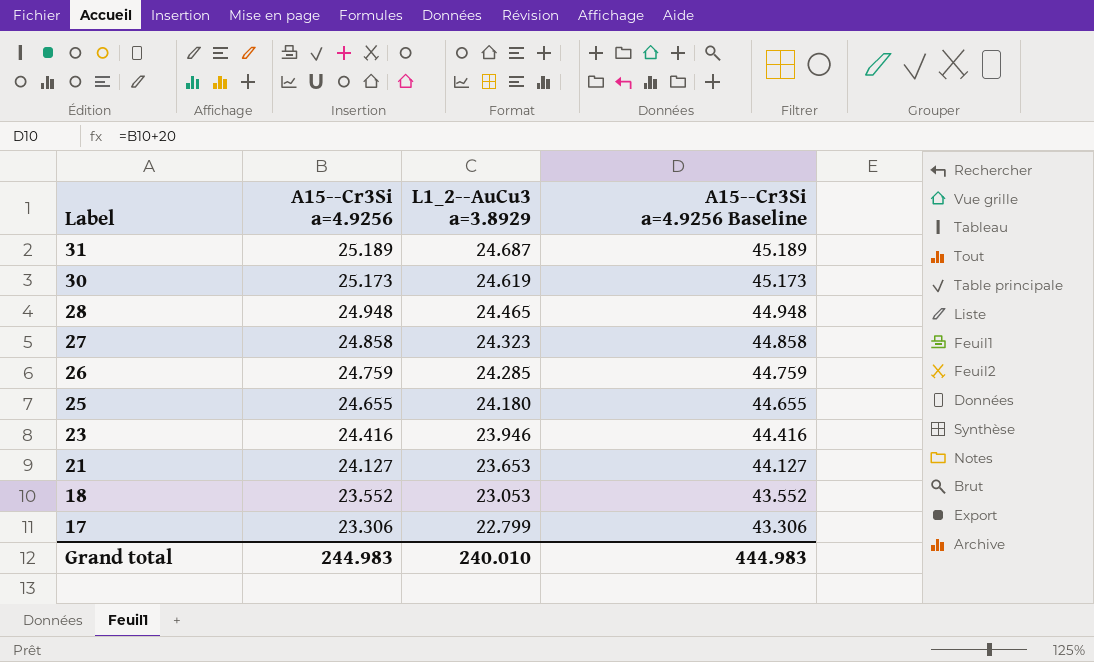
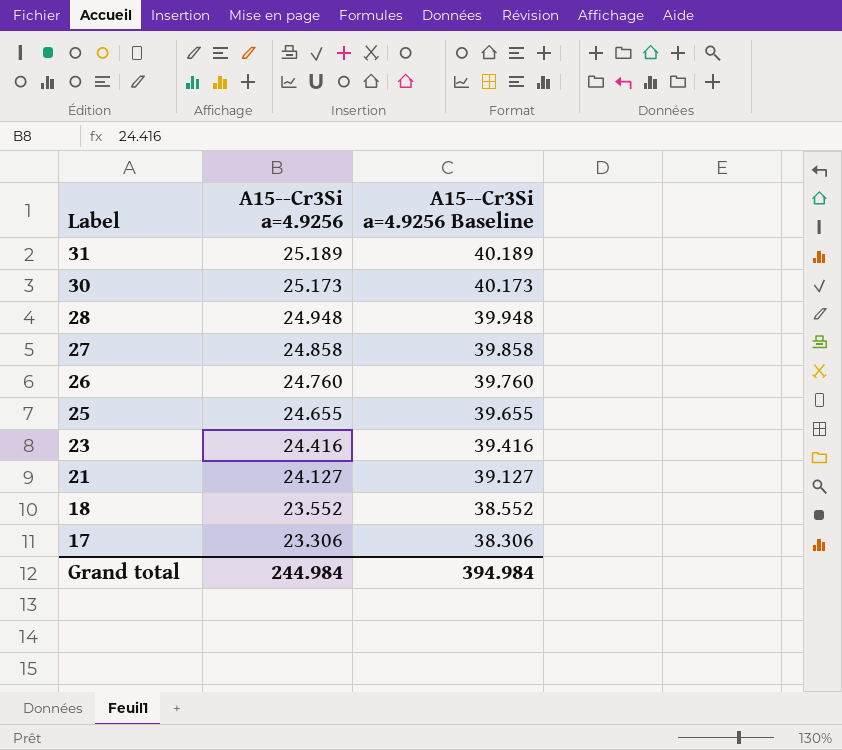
column L1_2--AuCu3 a=3.8929 | position: 3 -> none
column A15--Cr3Si a=4.9256 Baseline | formula: [A15--Cr3Si a=4.9256] + 20 -> [A15--Cr3Si a=4.9256] + 15
26 | A15--Cr3Si a=4.9256: 24.759 -> 24.760
Grand total | A15--Cr3Si a=4.9256: 244.983 -> 244.984
Grand total | A15--Cr3Si a=4.9256 Baseline: 444.983 -> 394.984

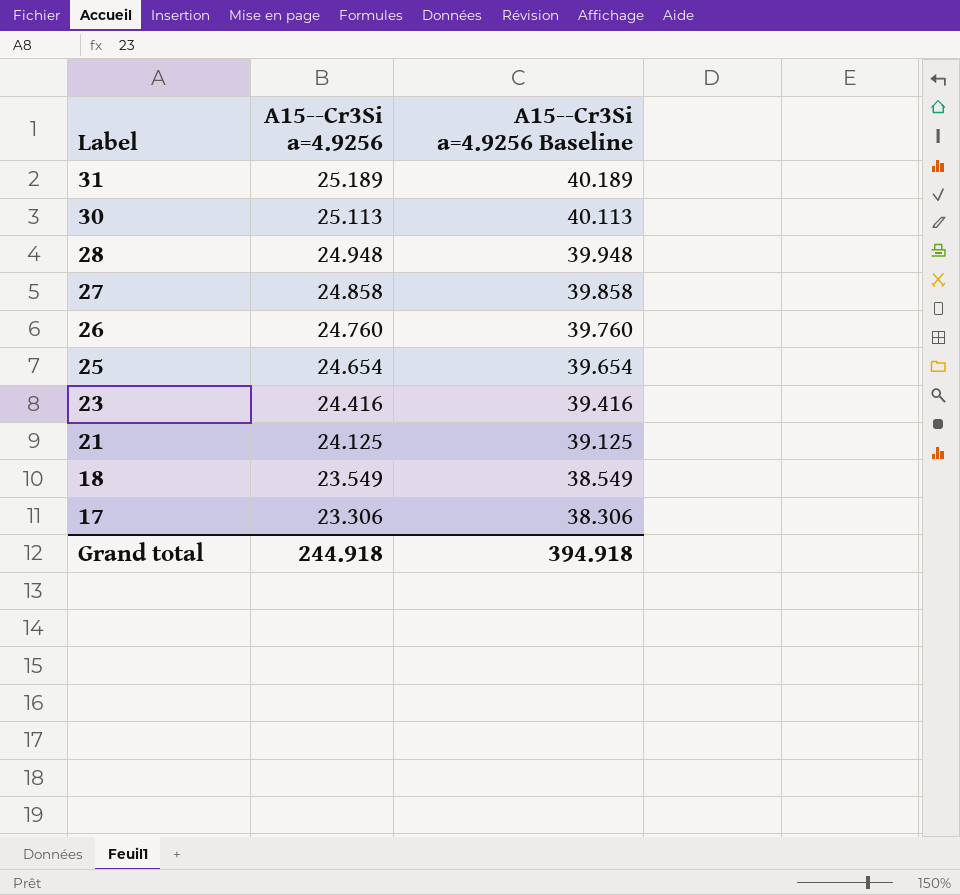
30 | A15--Cr3Si a=4.9256: 25.173 -> 25.113
30 | A15--Cr3Si a=4.9256 Baseline: 40.173 -> 40.113
25 | A15--Cr3Si a=4.9256: 24.655 -> 24.654
25 | A15--Cr3Si a=4.9256 Baseline: 39.655 -> 39.654
21 | A15--Cr3Si a=4.9256: 24.127 -> 24.125
21 | A15--Cr3Si a=4.9256 Baseline: 39.127 -> 39.125
18 | A15--Cr3Si a=4.9256: 23.552 -> 23.549
18 | A15--Cr3Si a=4.9256 Baseline: 38.552 -> 38.549
Grand total | A15--Cr3Si a=4.9256: 244.984 -> 244.918
Grand total | A15--Cr3Si a=4.9256 Baseline: 394.984 -> 394.918

